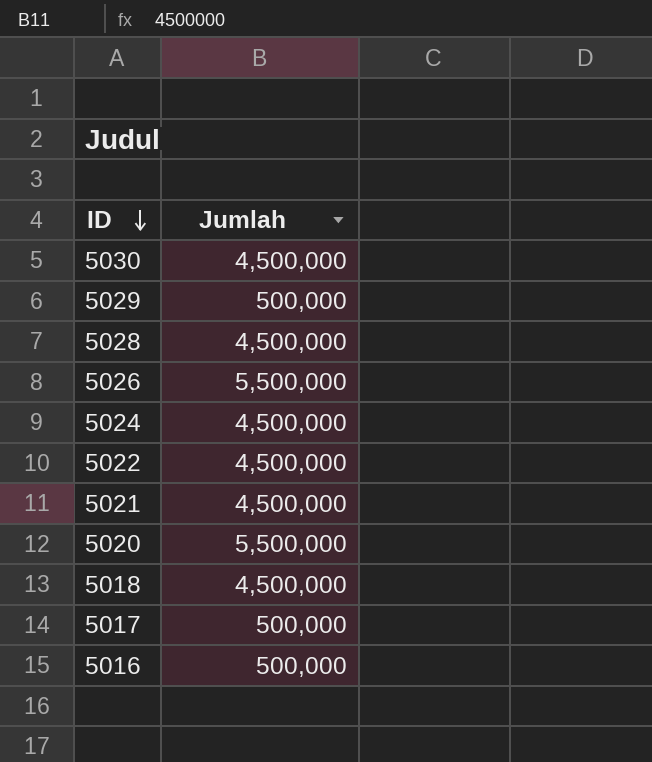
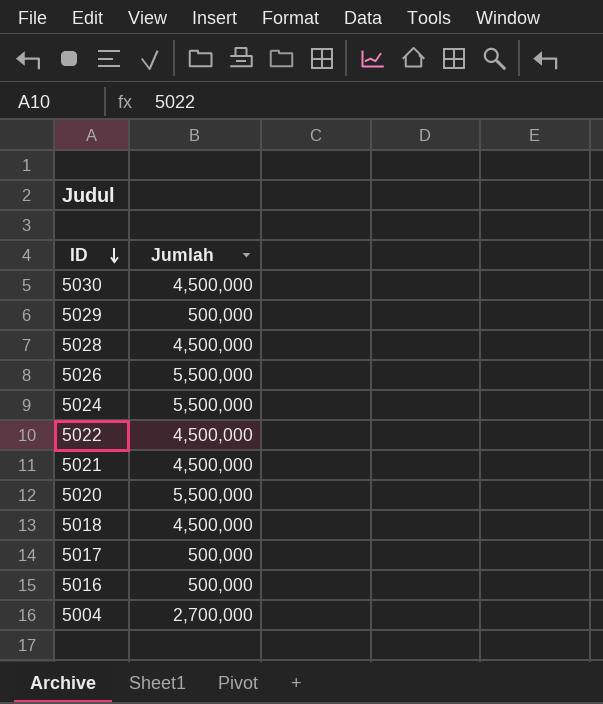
5024 | Jumlah: 4,500,000 -> 5,500,000
row 5004: none -> 2,700,000

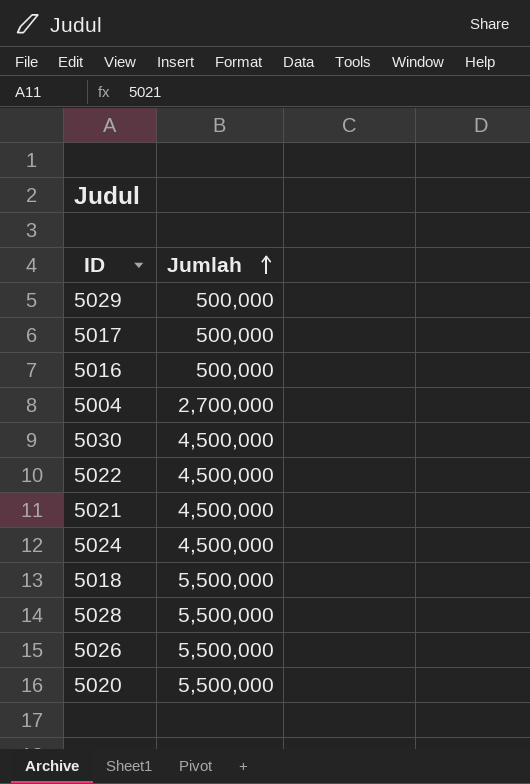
row order: ID descending -> Jumlah ascending
5024 | Jumlah: 5,500,000 -> 4,500,000
5018 | Jumlah: 4,500,000 -> 5,500,000
5028 | Jumlah: 4,500,000 -> 5,500,000

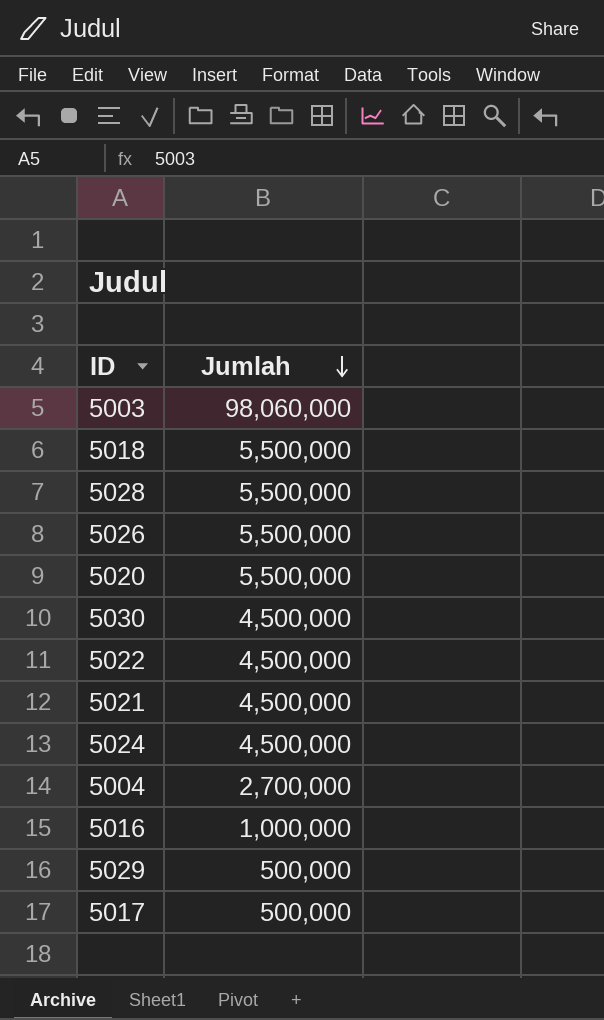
row order: Jumlah ascending -> Jumlah descending
row 5003: none -> 98,060,000
5016 | Jumlah: 500,000 -> 1,000,000

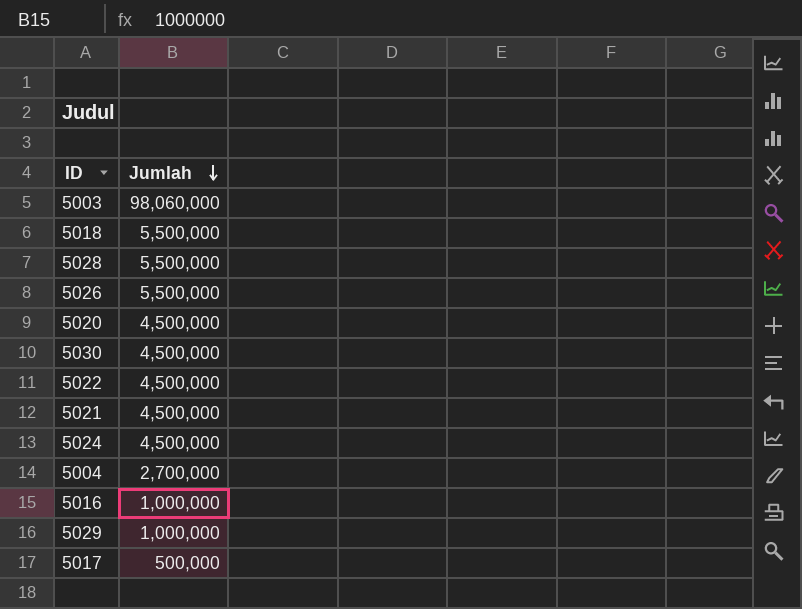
5020 | Jumlah: 5,500,000 -> 4,500,000
5029 | Jumlah: 500,000 -> 1,000,000

